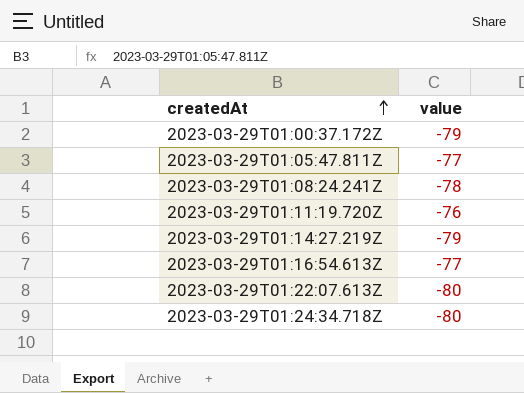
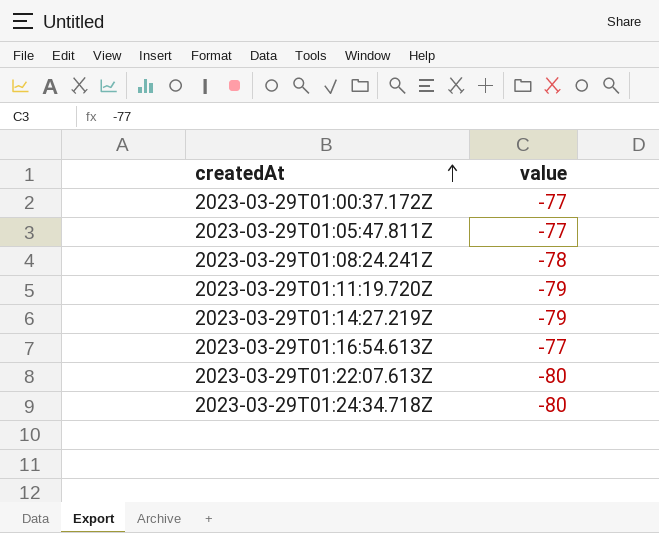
2023-03-29T01:00:37.172Z | value: -79 -> -77
2023-03-29T01:11:19.720Z | value: -76 -> -79

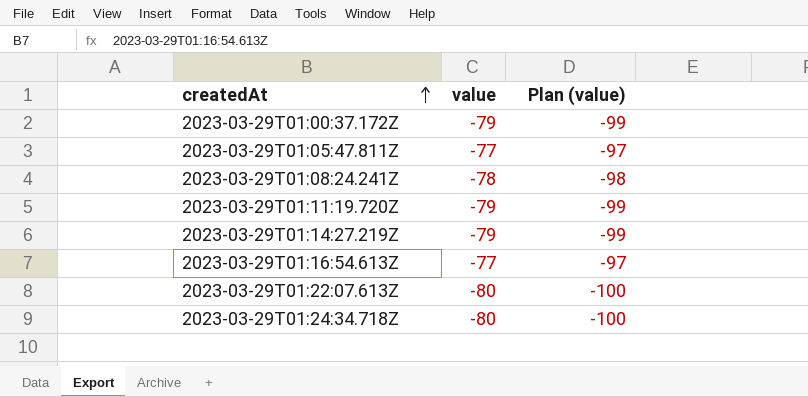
column Plan (value) | formula: none -> [value] - 20
2023-03-29T01:00:37.172Z | value: -77 -> -79

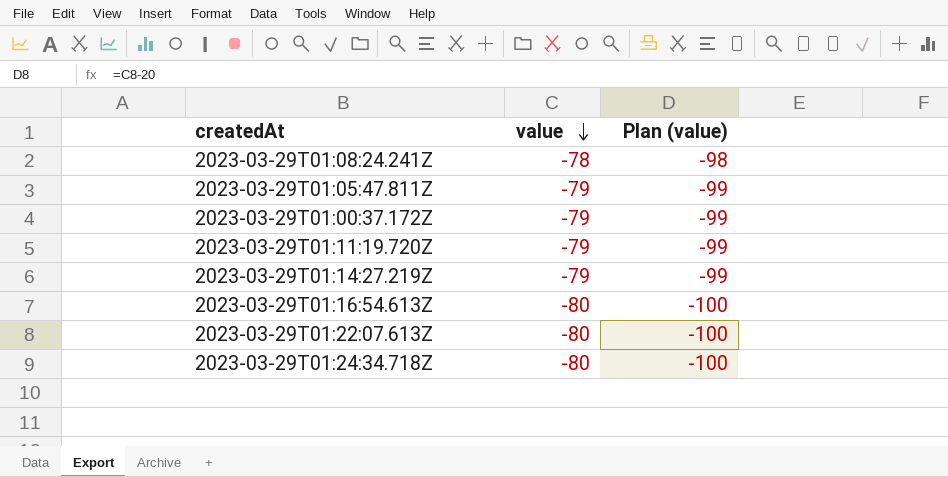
row order: createdAt ascending -> value descending
2023-03-29T01:05:47.811Z | value: -77 -> -79
2023-03-29T01:05:47.811Z | Plan (value): -97 -> -99
2023-03-29T01:16:54.613Z | value: -77 -> -80
2023-03-29T01:16:54.613Z | Plan (value): -97 -> -100

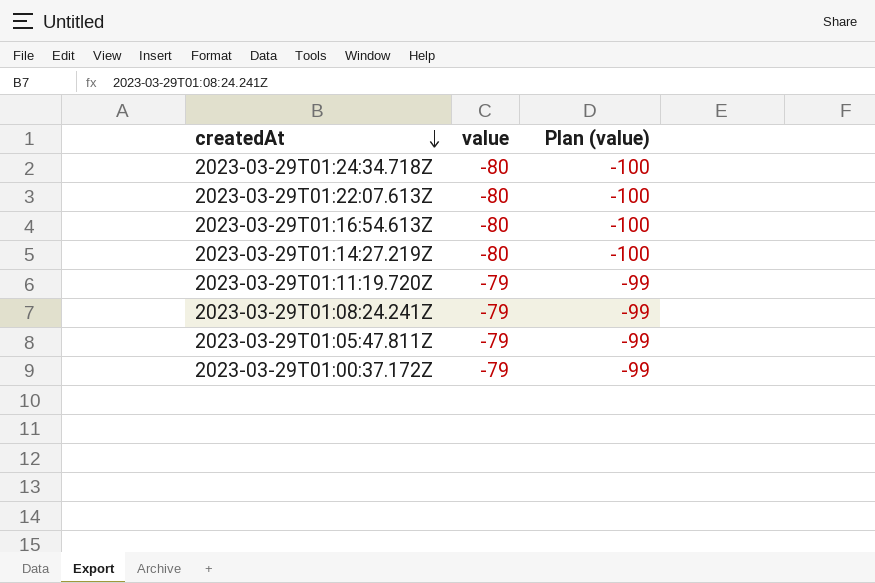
row order: value descending -> createdAt descending
2023-03-29T01:14:27.219Z | value: -79 -> -80
2023-03-29T01:14:27.219Z | Plan (value): -99 -> -100
2023-03-29T01:08:24.241Z | value: -78 -> -79
2023-03-29T01:08:24.241Z | Plan (value): -98 -> -99

